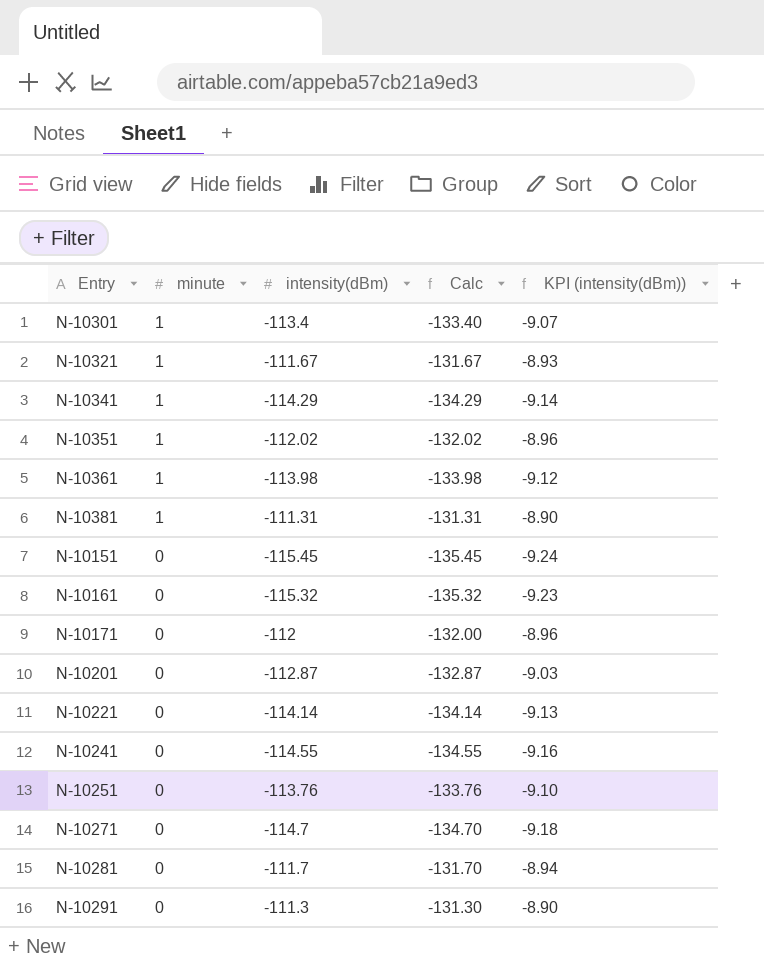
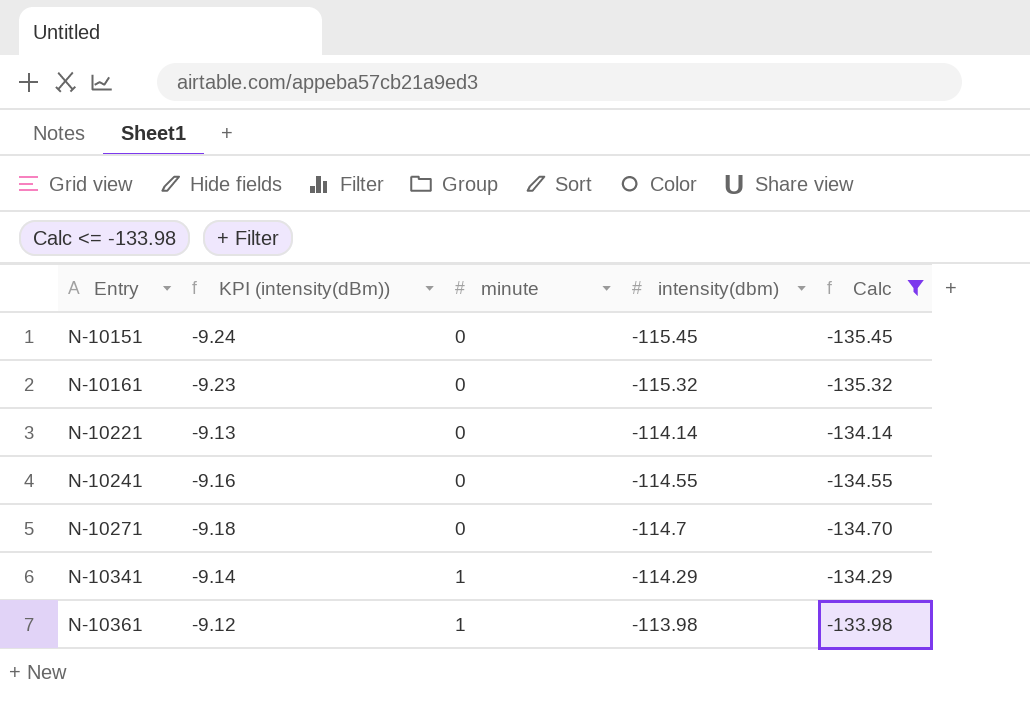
filter: none -> Calc <= -133.98
row order: minute descending -> Entry ascending
column KPI (intensity(dBm)) | position: 5 -> 2
column name: intensity(dBm) -> intensity(dbm)

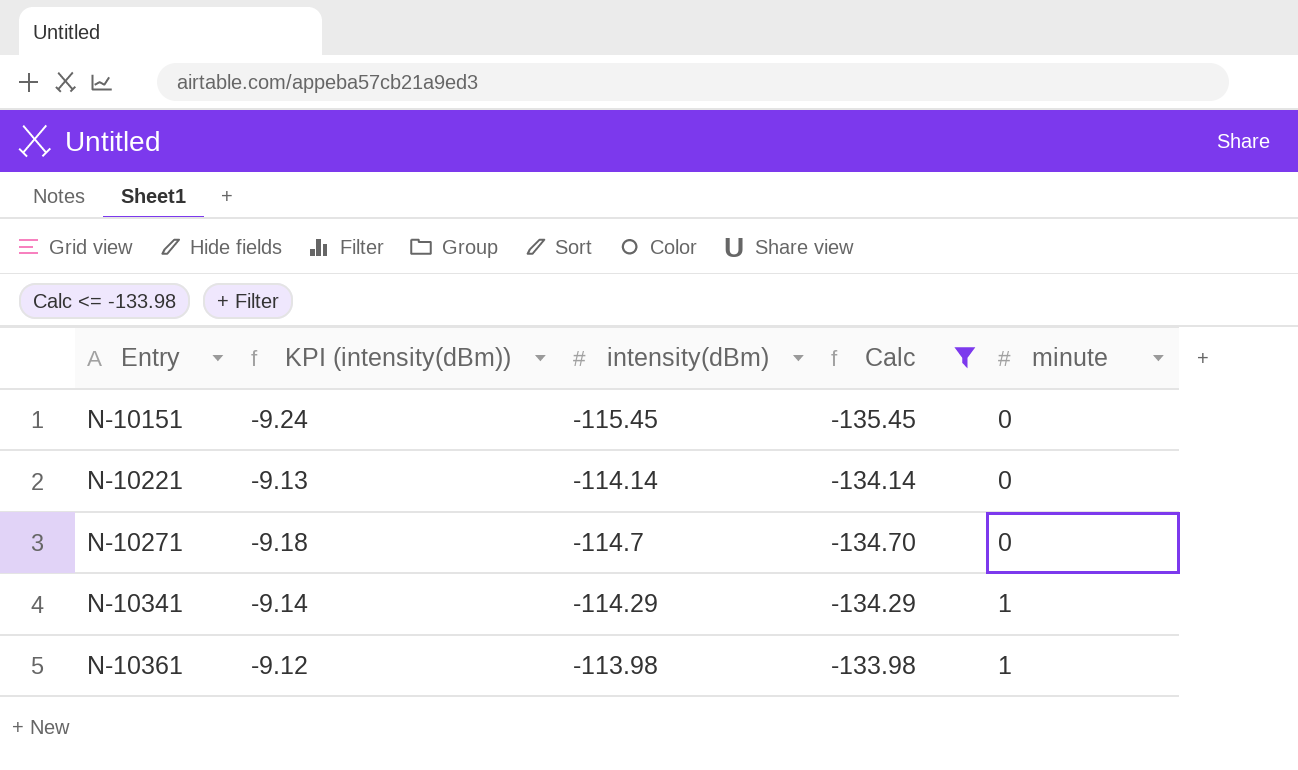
column name: intensity(dbm) -> intensity(dBm)
column minute | position: 3 -> 5
row N-10161: -9.23 | 0 | -115.32 | -135.32 -> none
row N-10241: -9.16 | 0 | -114.55 | -134.55 -> none

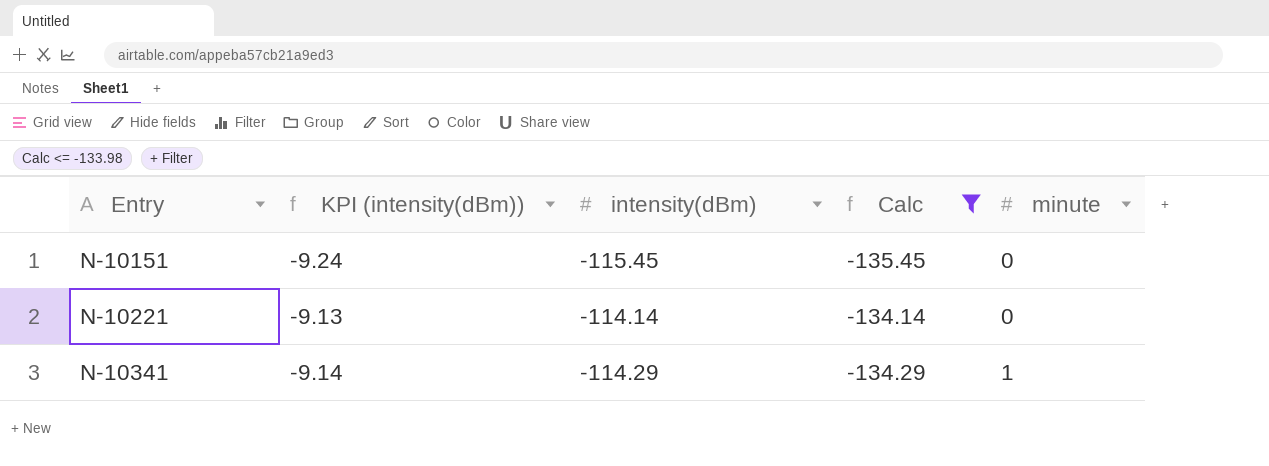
row N-10271: -9.18 | -114.7 | -134.70 | 0 -> none
row N-10361: -9.12 | -113.98 | -133.98 | 1 -> none

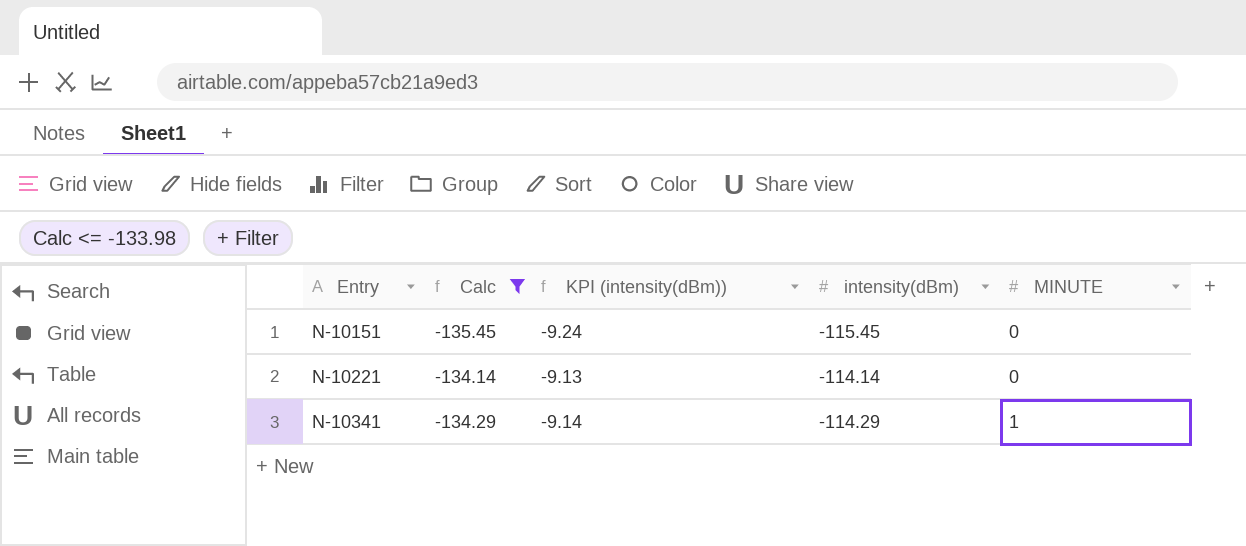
column Calc | position: 4 -> 2
column name: minute -> MINUTE

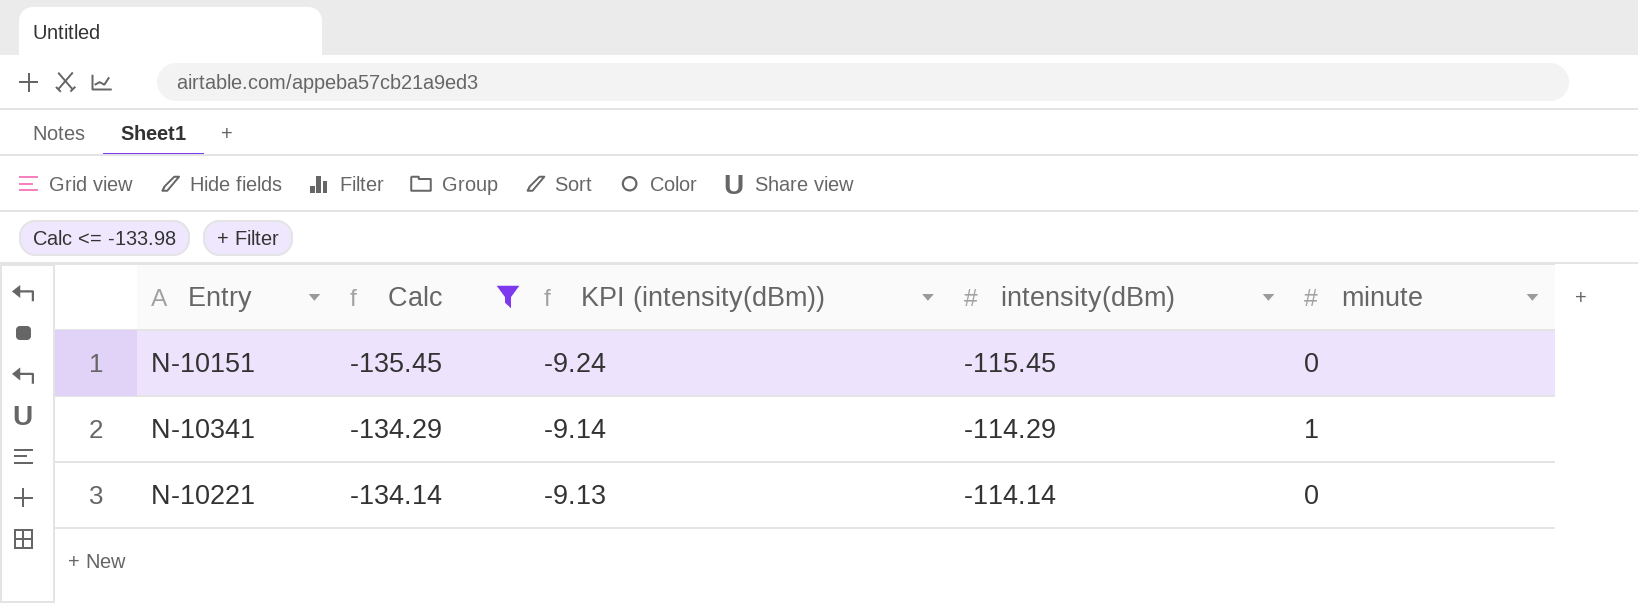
row order: Entry ascending -> Calc ascending
column name: MINUTE -> minute

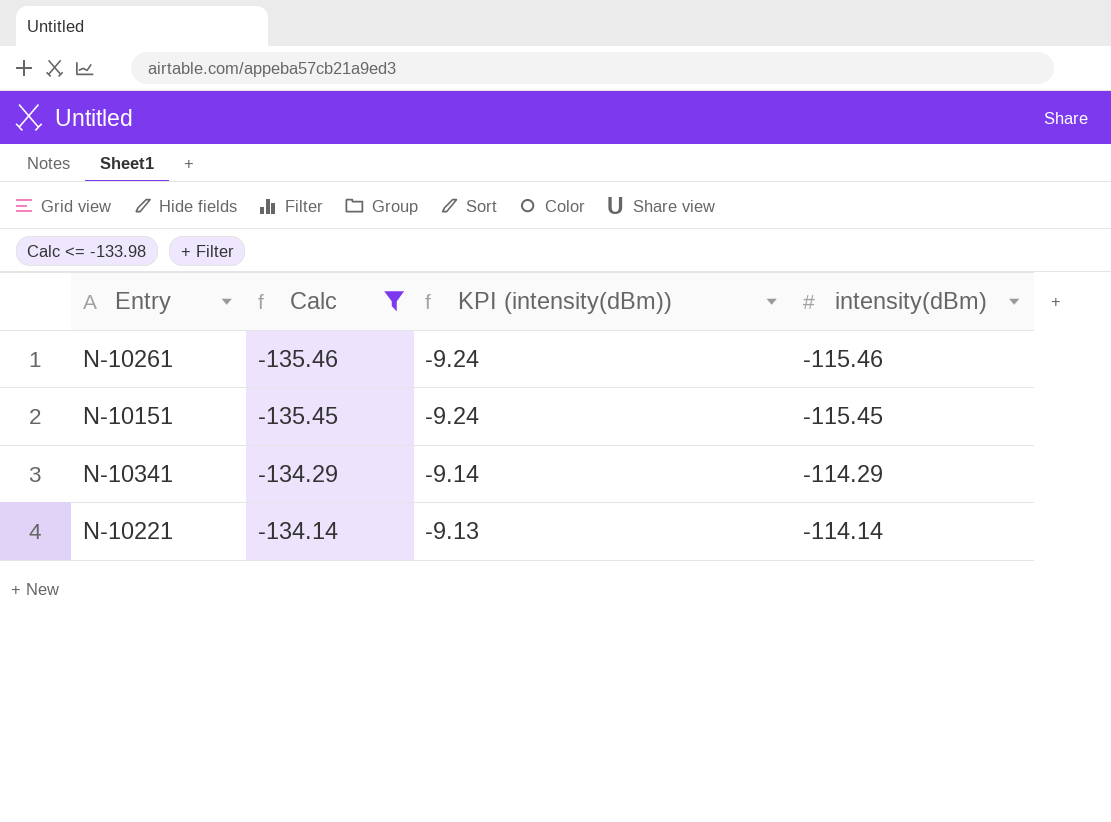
column minute | position: 5 -> none
row N-10261: none -> -135.46 | -9.24 | -115.46

